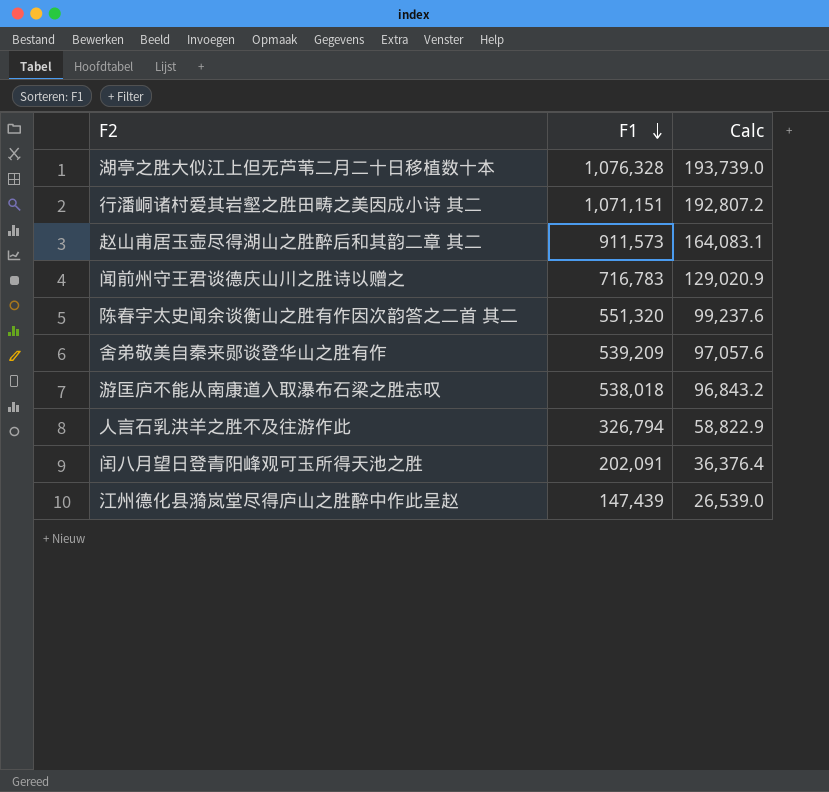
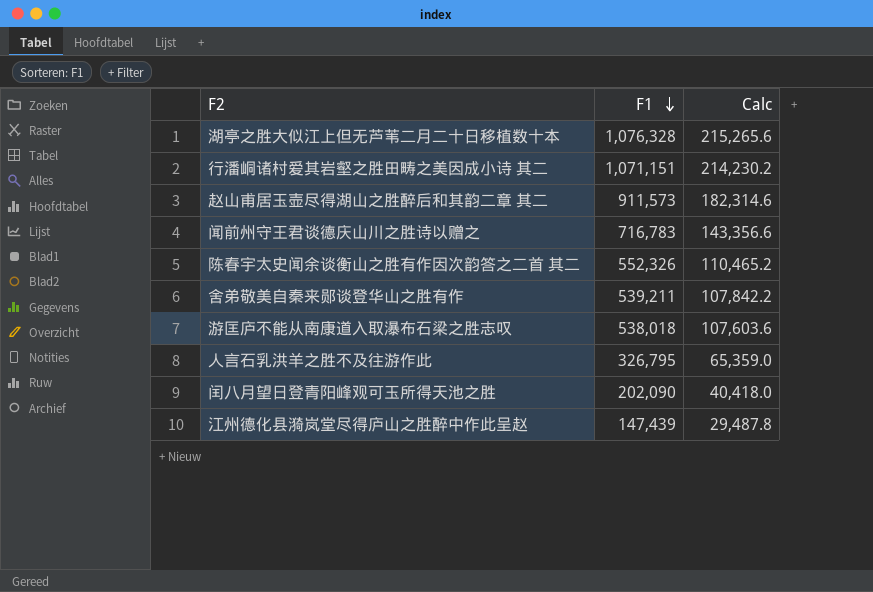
column Calc | formula: [F1] * 0.18 -> [F1] * 0.2
陈春宇太史闻余谈衡山之胜有作因次韵答之二首 其二 | F1: 551,320 -> 552,326
舍弟敬美自秦来郧谈登华山之胜有作 | F1: 539,209 -> 539,211
人言石乳洪羊之胜不及往游作此 | F1: 326,794 -> 326,795
闰八月望日登青阳峰观可玉所得天池之胜 | F1: 202,091 -> 202,090

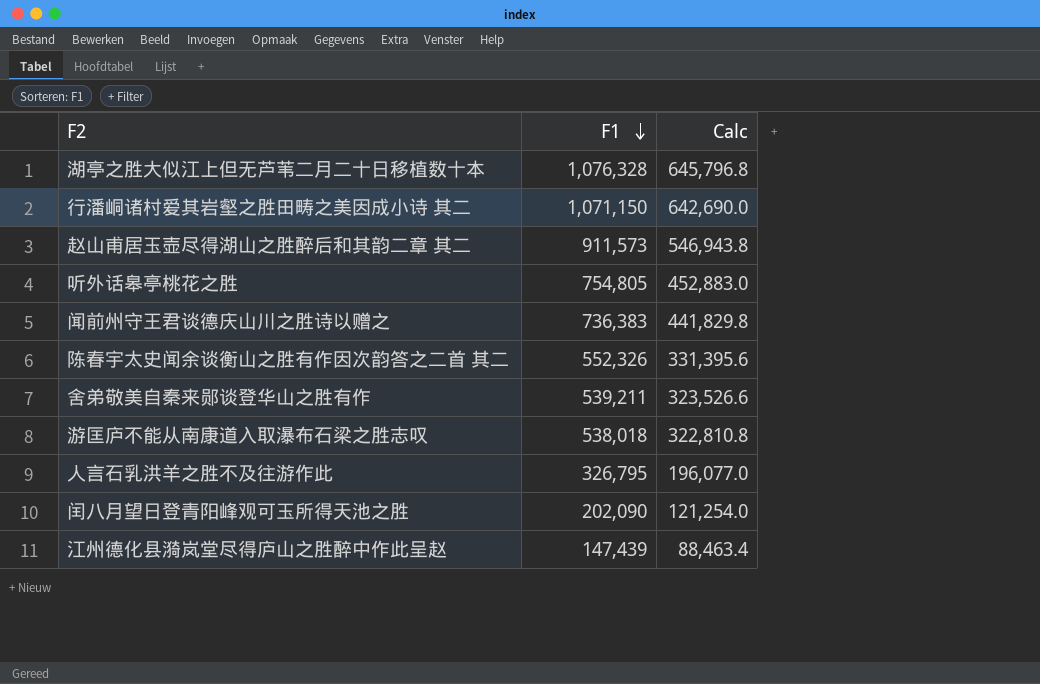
column Calc | formula: [F1] * 0.2 -> [F1] * 0.6
行潘峒诸村爱其岩壑之胜田畴之美因成小诗 其二 | F1: 1,071,151 -> 1,071,150
row 听外话皋亭桃花之胜: none -> 754,805 | 452,883.0
闻前州守王君谈德庆山川之胜诗以赠之 | F1: 716,783 -> 736,383

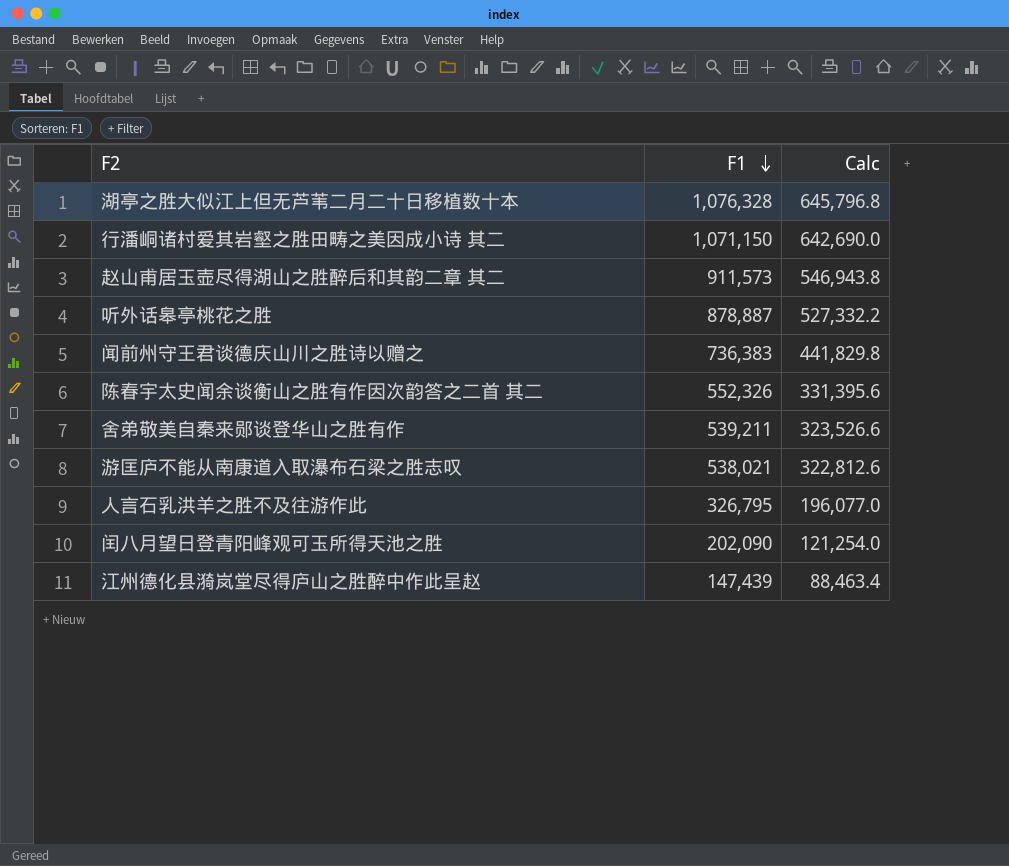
听外话皋亭桃花之胜 | F1: 754,805 -> 878,887
听外话皋亭桃花之胜 | Calc: 452,883.0 -> 527,332.2
游匡庐不能从南康道入取瀑布石梁之胜志叹 | F1: 538,018 -> 538,021
游匡庐不能从南康道入取瀑布石梁之胜志叹 | Calc: 322,810.8 -> 322,812.6

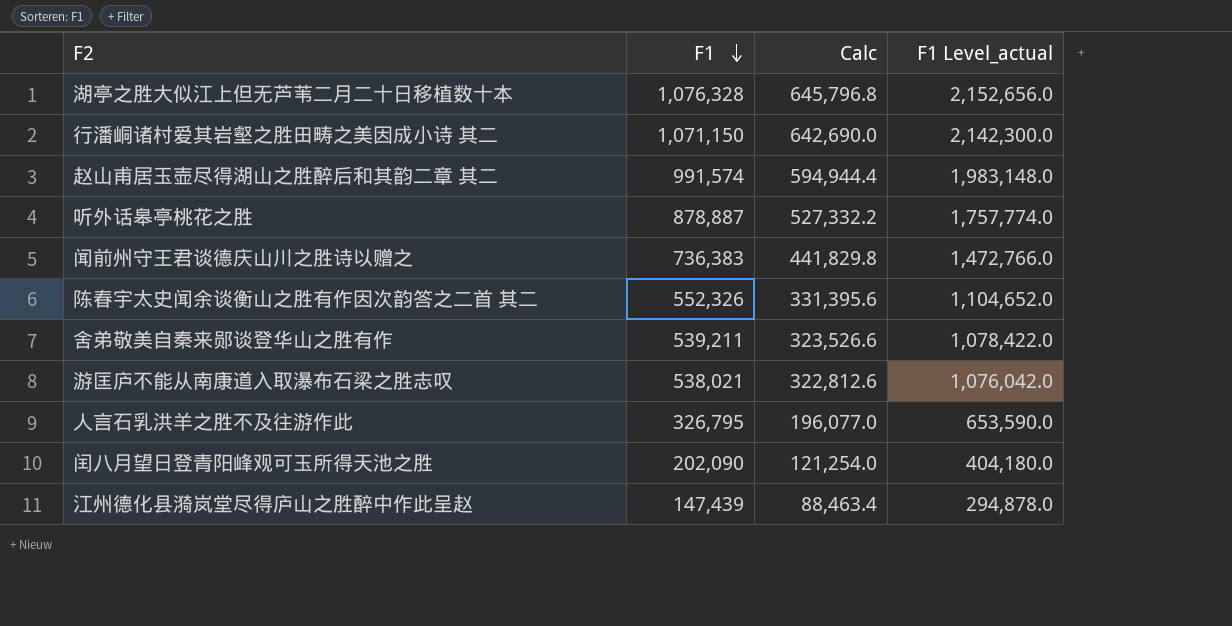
column F1 Level_actual | formula: none -> [F1] * 2
赵山甫居玉壶尽得湖山之胜醉后和其韵二章 其二 | F1: 911,573 -> 991,574
赵山甫居玉壶尽得湖山之胜醉后和其韵二章 其二 | Calc: 546,943.8 -> 594,944.4

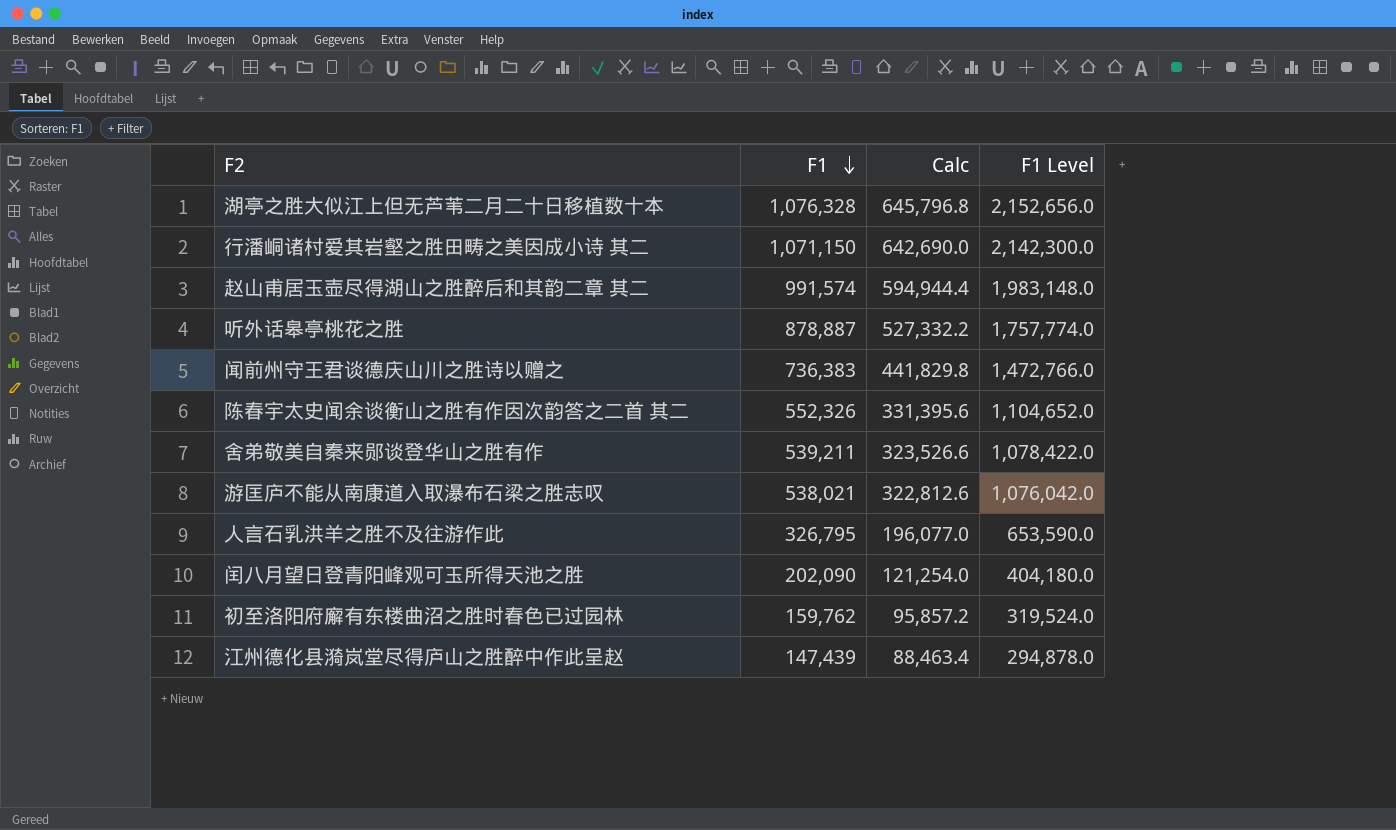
column name: F1 Level_actual -> F1 Level
row 初至洛阳府廨有东楼曲沼之胜时春色已过园林: none -> 159,762 | 95,857.2 | 319,524.0

